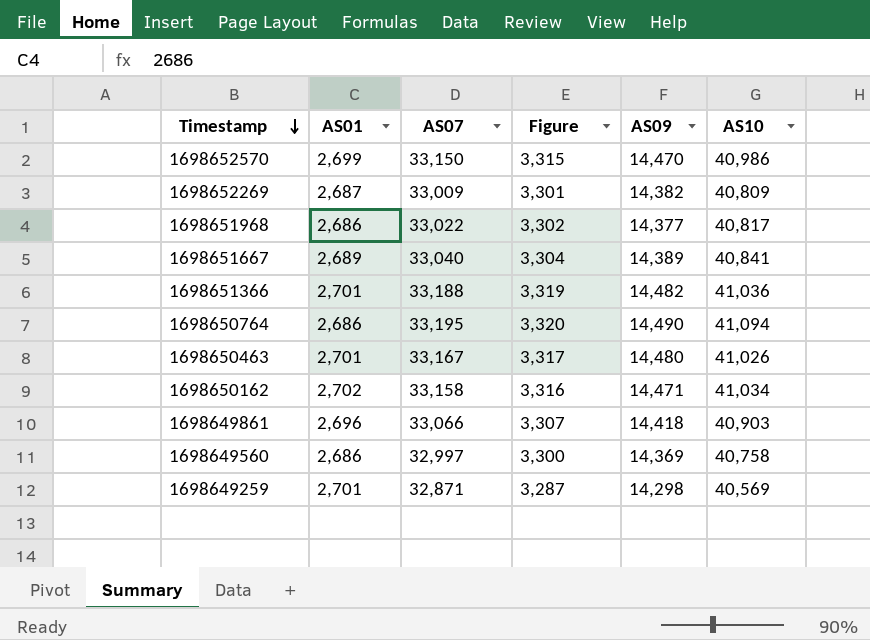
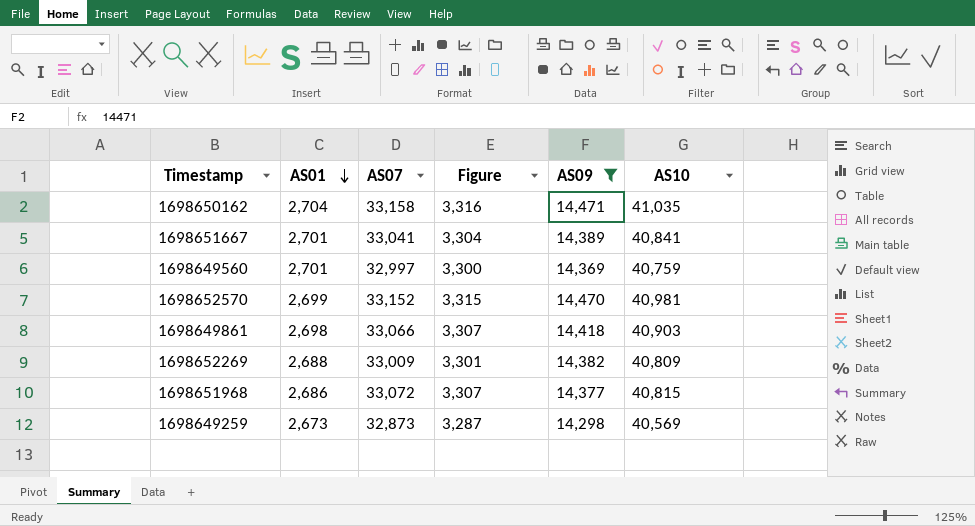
filter: none -> AS09 <= 14,471
row order: Timestamp descending -> AS01 descending
1698650162 | AS01: 2,702 -> 2,704
1698650162 | AS10: 41,034 -> 41,035
1698651667 | AS01: 2,689 -> 2,701
1698651667 | AS07: 33,040 -> 33,041
1698649560 | AS01: 2,686 -> 2,701
1698649560 | AS10: 40,758 -> 40,759
1698652570 | AS07: 33,150 -> 33,152
1698652570 | AS10: 40,986 -> 40,981
1698649861 | AS01: 2,696 -> 2,698
1698652269 | AS01: 2,687 -> 2,688
1698651968 | AS07: 33,022 -> 33,072
1698651968 | Figure: 3,302 -> 3,307
1698651968 | AS10: 40,817 -> 40,815
1698649259 | AS01: 2,701 -> 2,673
1698649259 | AS07: 32,871 -> 32,873

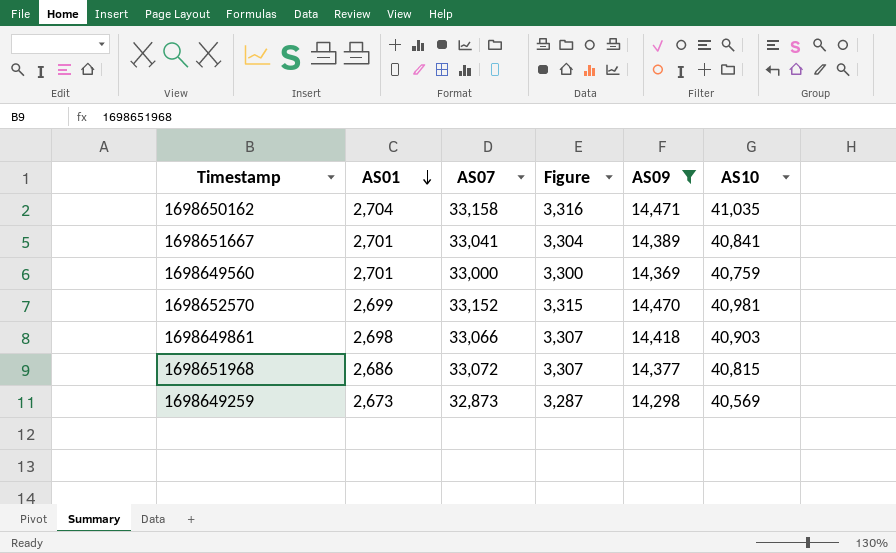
row 1698652269: 2,688 | 33,009 | 3,301 | 14,382 | 40,809 -> none
1698649560 | AS07: 32,997 -> 33,000

